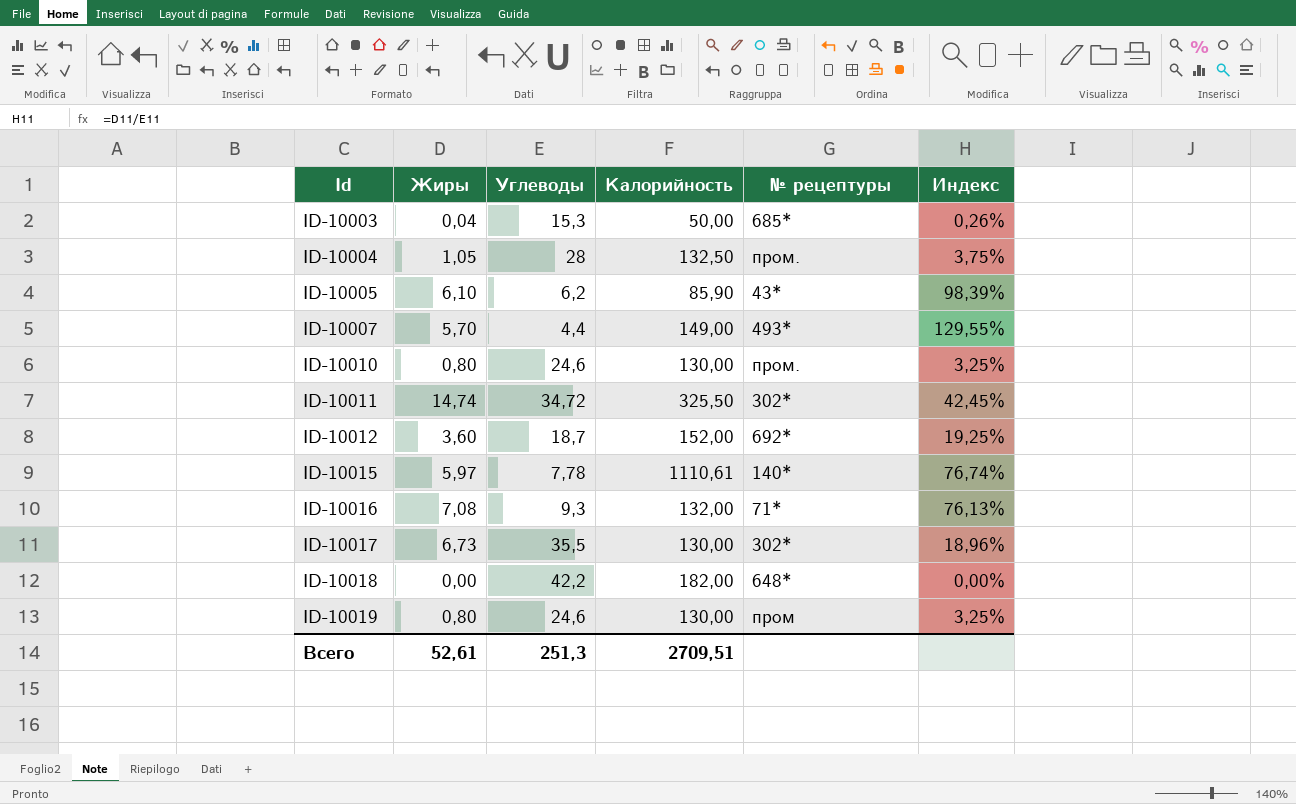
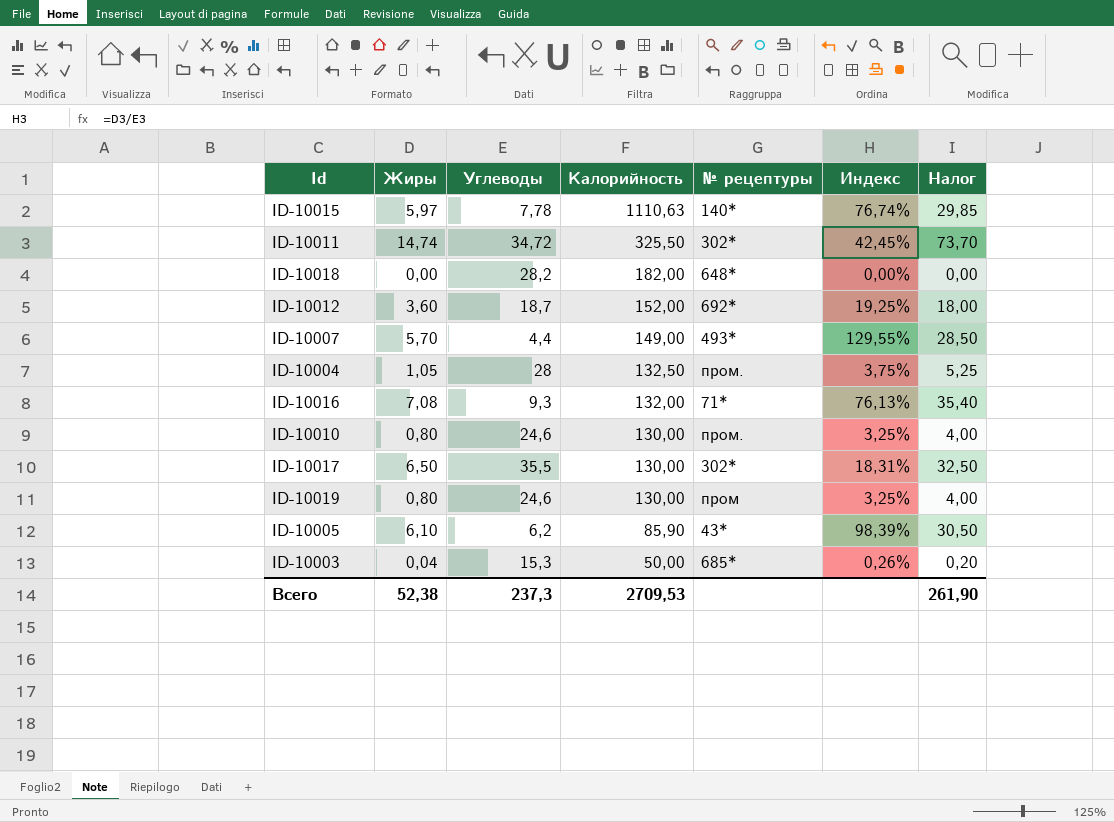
row order: Id ascending -> Калорийность descending
column Налог | formula: none -> [Жиры] * 5
ID-10015 | Калорийность: 1110,61 -> 1110,63
ID-10018 | Углеводы: 42,2 -> 28,2
ID-10017 | Жиры: 6,73 -> 6,50
ID-10017 | Индекс: 18,96% -> 18,31%
Всего | Жиры: 52,61 -> 52,38
Всего | Углеводы: 251,3 -> 237,3
Всего | Калорийность: 2709,51 -> 2709,53

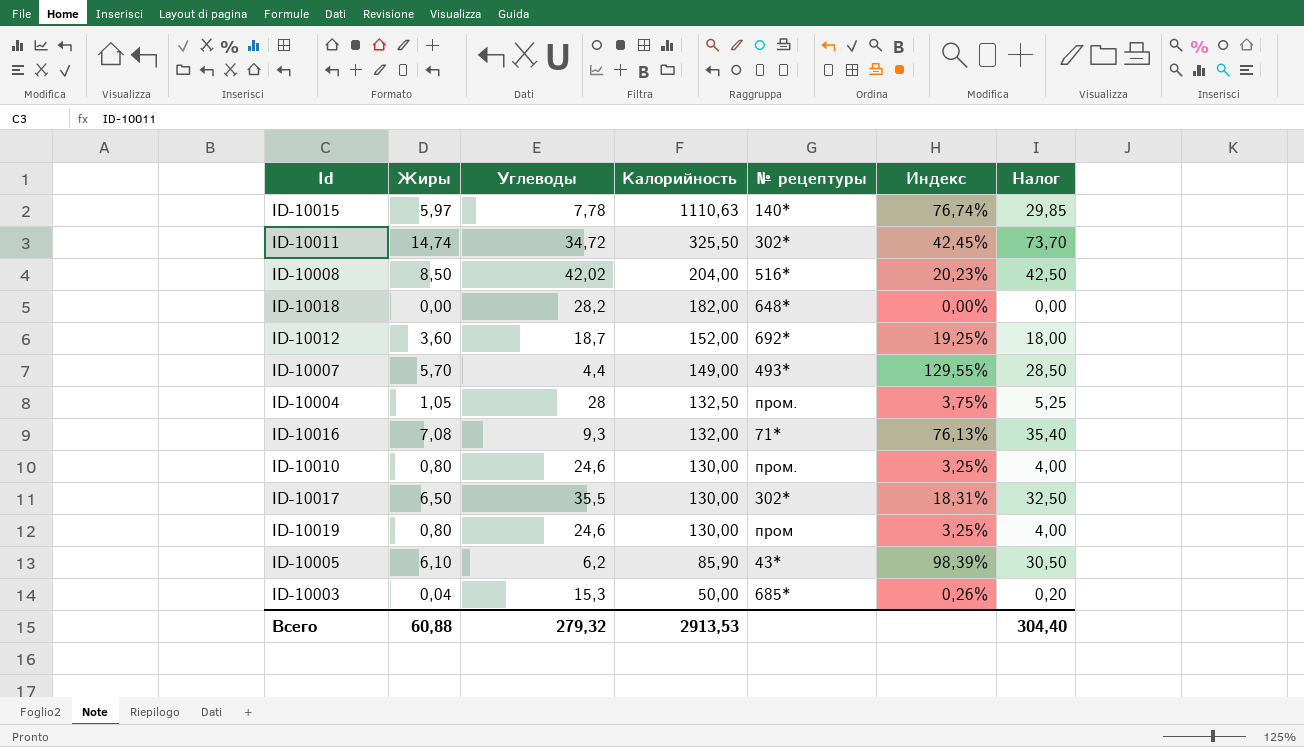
row ID-10008: none -> 8,50 | 42,02 | 204,00 | 516* | 20,23% | 42,50
Всего | Жиры: 52,38 -> 60,88
Всего | Углеводы: 237,3 -> 279,32
Всего | Калорийность: 2709,53 -> 2913,53
Всего | Налог: 261,90 -> 304,40

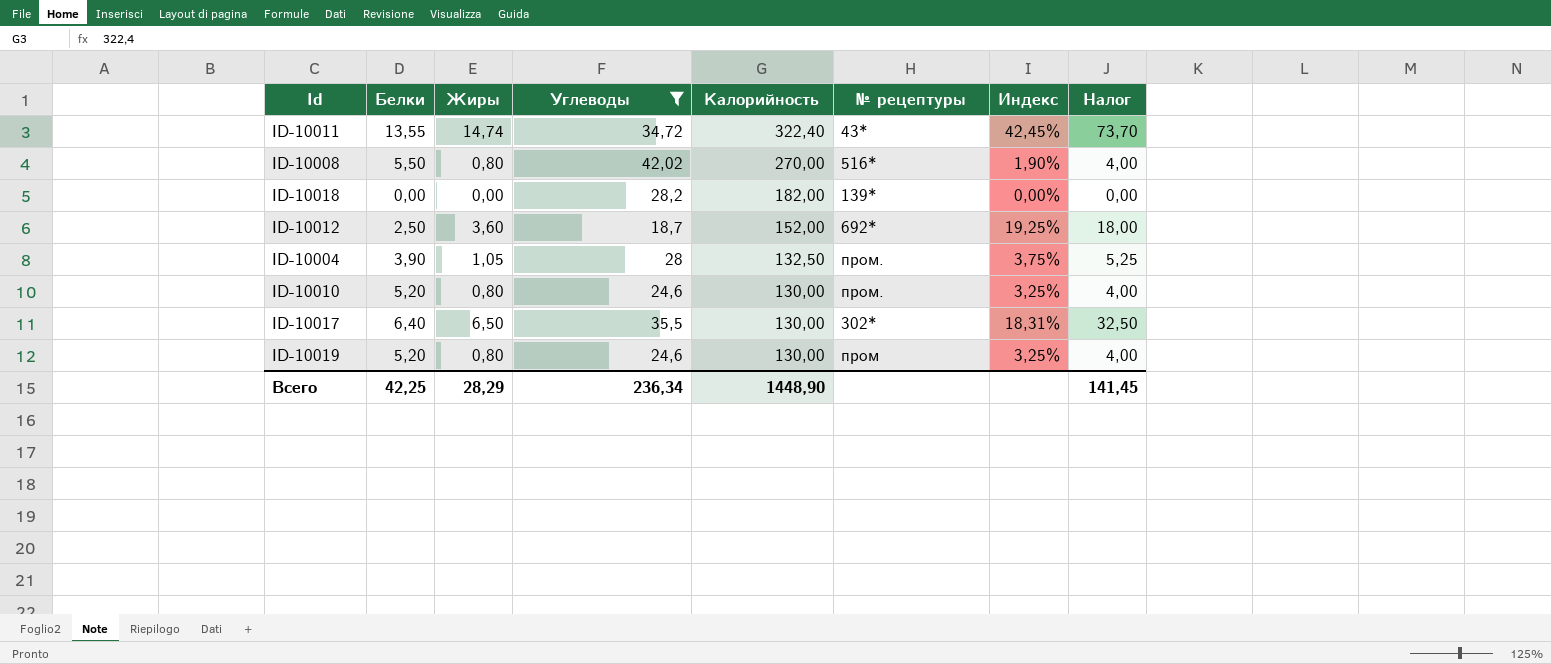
filter: none -> Углеводы >= 18,7
column Белки | position: none -> 2
ID-10011 | Калорийность: 325,50 -> 322,40
ID-10011 | № рецептуры: 302* -> 43*
ID-10008 | Жиры: 8,50 -> 0,80
ID-10008 | Калорийность: 204,00 -> 270,00
ID-10008 | Индекс: 20,23% -> 1,90%
ID-10008 | Налог: 42,50 -> 4,00
ID-10018 | № рецептуры: 648* -> 139*
Всего | Жиры: 60,88 -> 28,29
Всего | Углеводы: 279,32 -> 236,34
Всего | Калорийность: 2913,53 -> 1448,90
Всего | Налог: 304,40 -> 141,45

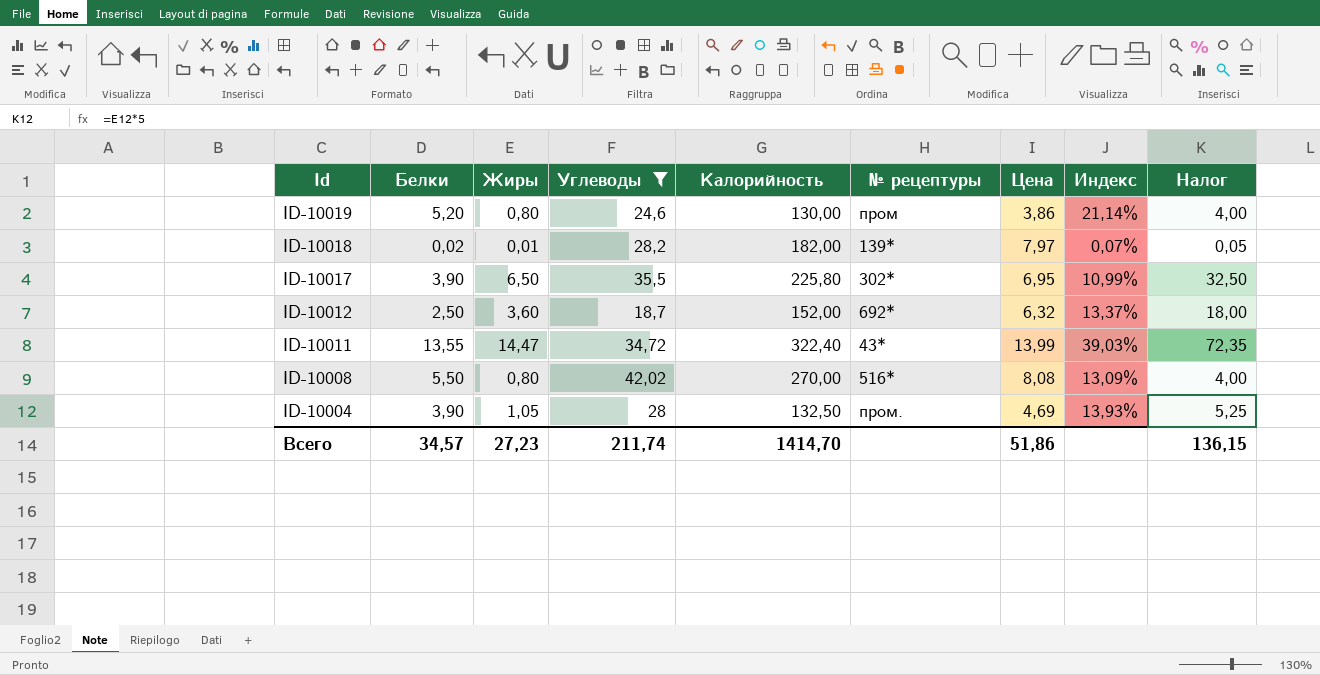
row order: Калорийность descending -> Id descending
column Цена | position: none -> 7
column Индекс | formula: [Жиры] / [Углеводы] -> [Белки] / [Углеводы]
row ID-10010: 5,20 | 0,80 | 24,6 | 130,00 | пром. | 3,25% | 4,00 -> none
ID-10018 | Белки: 0,00 -> 0,02
ID-10018 | Жиры: 0,00 -> 0,01
ID-10018 | Налог: 0,00 -> 0,05
ID-10017 | Белки: 6,40 -> 3,90
ID-10017 | Калорийность: 130,00 -> 225,80
ID-10011 | Жиры: 14,74 -> 14,47
ID-10011 | Налог: 73,70 -> 72,35
Всего | Белки: 42,25 -> 34,57
Всего | Жиры: 28,29 -> 27,23
Всего | Углеводы: 236,34 -> 211,74
Всего | Калорийность: 1448,90 -> 1414,70
Всего | Налог: 141,45 -> 136,15

